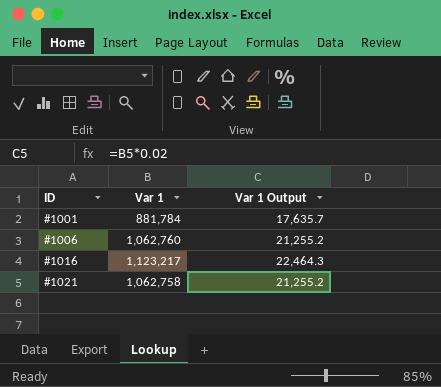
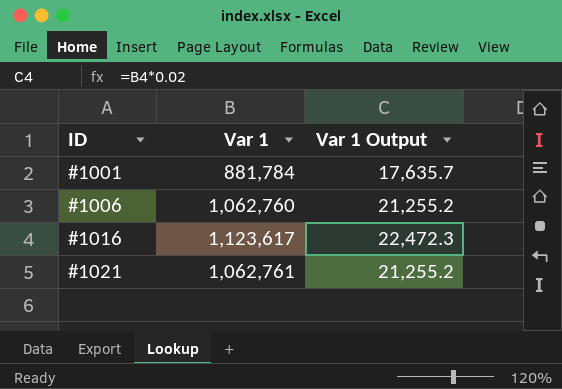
#1016 | Var 1: 1,123,217 -> 1,123,617
#1016 | Var 1 Output: 22,464.3 -> 22,472.3
#1021 | Var 1: 1,062,758 -> 1,062,761

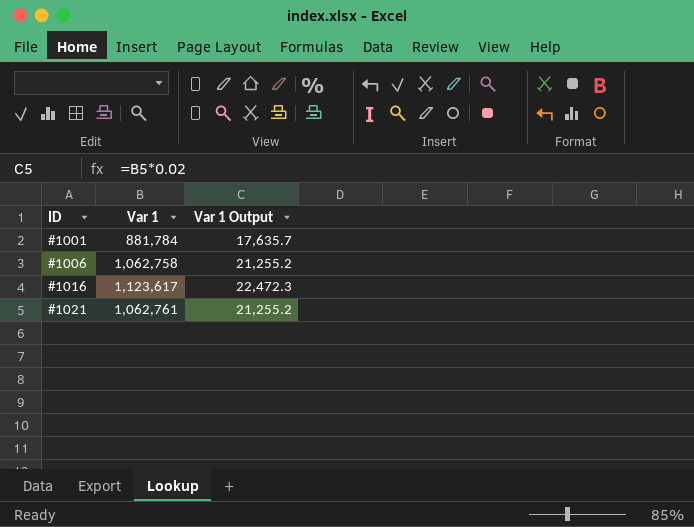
#1006 | Var 1: 1,062,760 -> 1,062,758

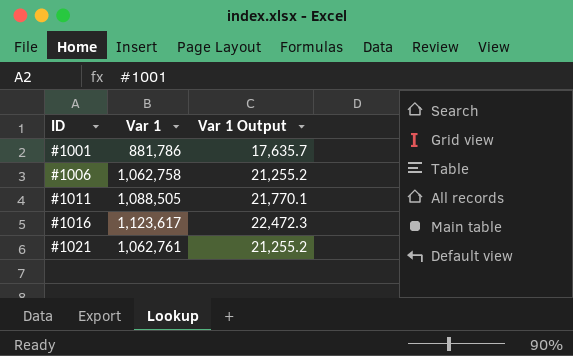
#1001 | Var 1: 881,784 -> 881,786
row #1011: none -> 1,088,505 | 21,770.1

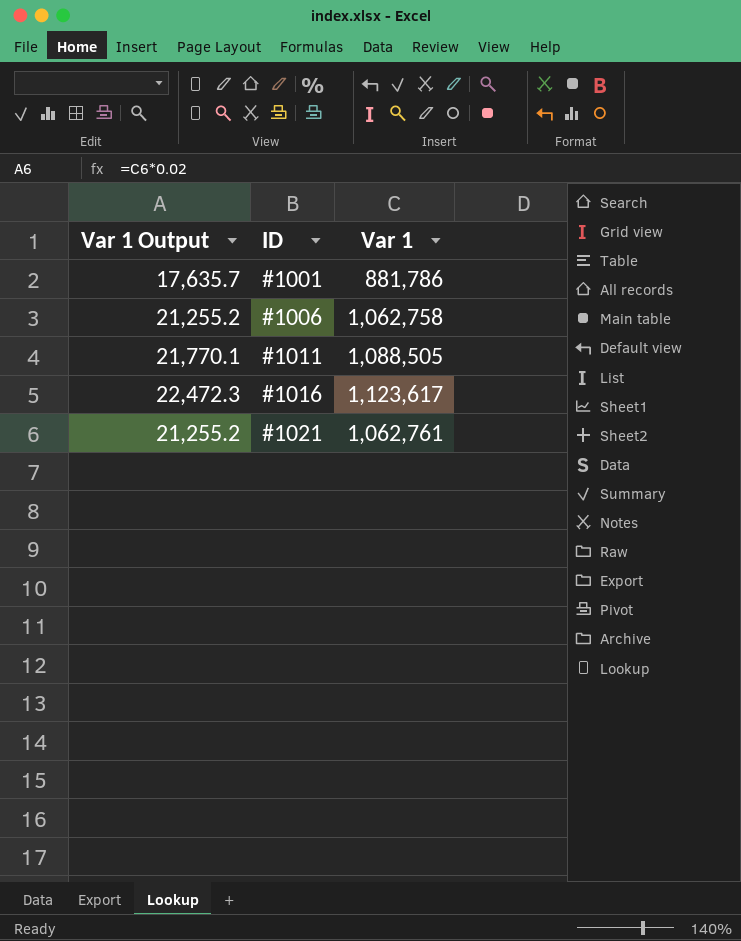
column Var 1 Output | position: 3 -> 1

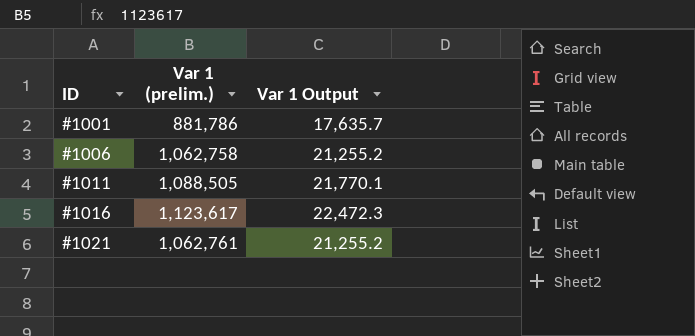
column name: Var 1 -> Var 1 (prelim.)
column Var 1 Output | position: 1 -> 3

